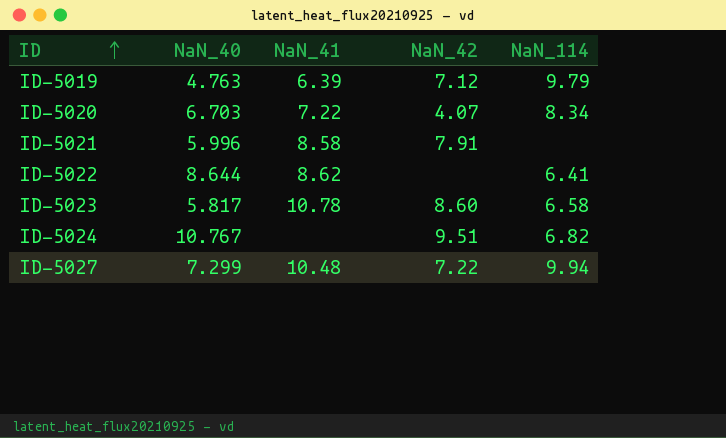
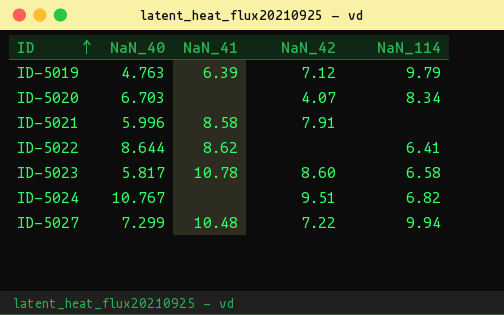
ID-5020 | NaN_41: 7.22 -> none

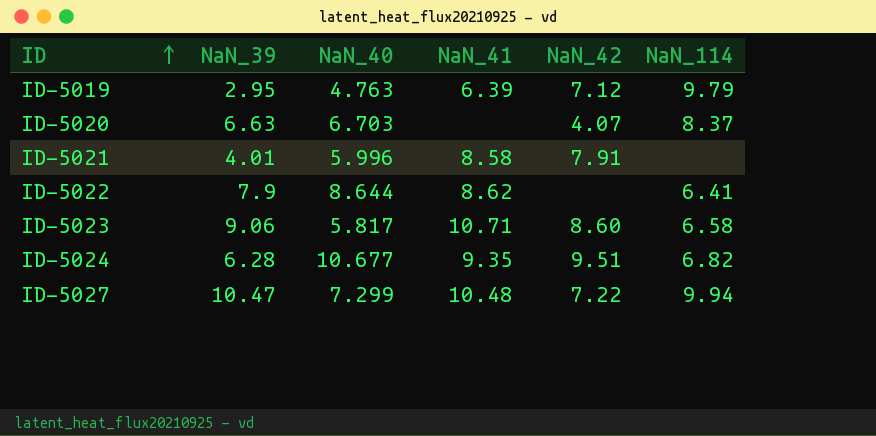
column NaN_39 | position: none -> 2
ID-5020 | NaN_114: 8.34 -> 8.37
ID-5023 | NaN_41: 10.78 -> 10.71
ID-5024 | NaN_40: 10.767 -> 10.677
ID-5024 | NaN_41: none -> 9.35

